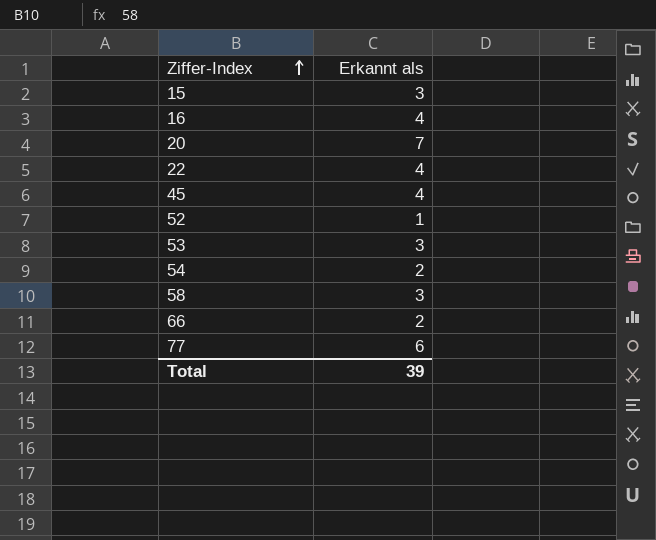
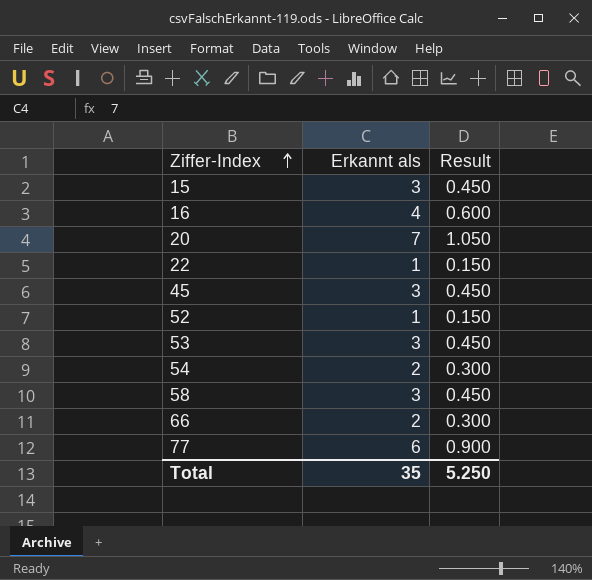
column Result | formula: none -> [Erkannt als] * 0.15
22 | Erkannt als: 4 -> 1
45 | Erkannt als: 4 -> 3
Total | Erkannt als: 39 -> 35

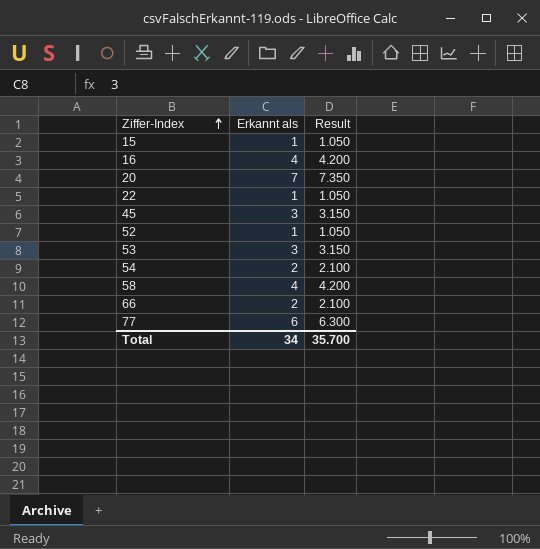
column Result | formula: [Erkannt als] * 0.15 -> [Erkannt als] * 1.05
15 | Erkannt als: 3 -> 1
58 | Erkannt als: 3 -> 4
Total | Erkannt als: 35 -> 34
Total | Result: 5.250 -> 35.700

